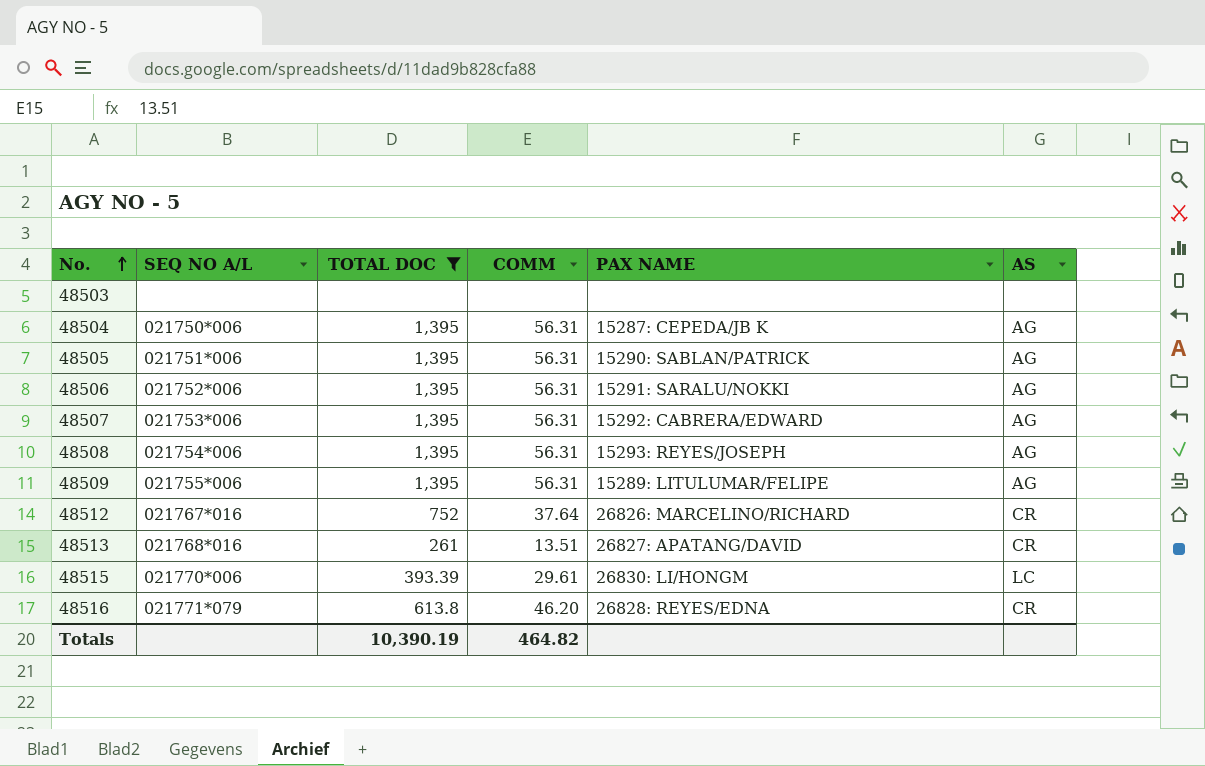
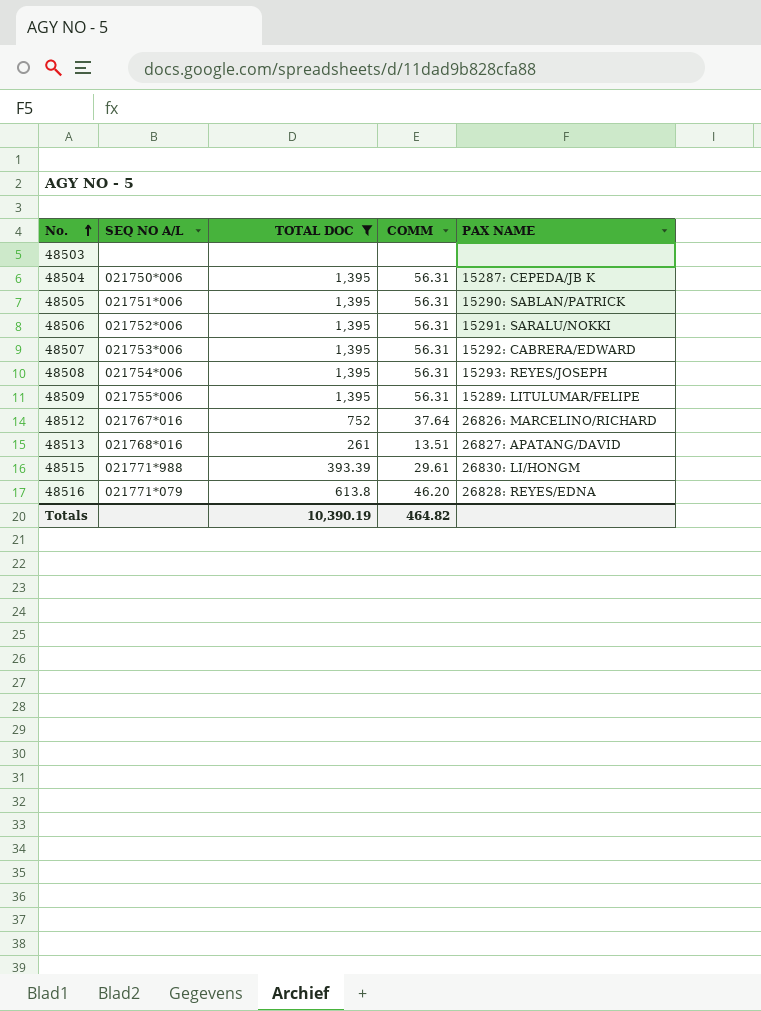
column AS | position: 6 -> none
48515 | SEQ NO A/L: 021770*006 -> 021771*988

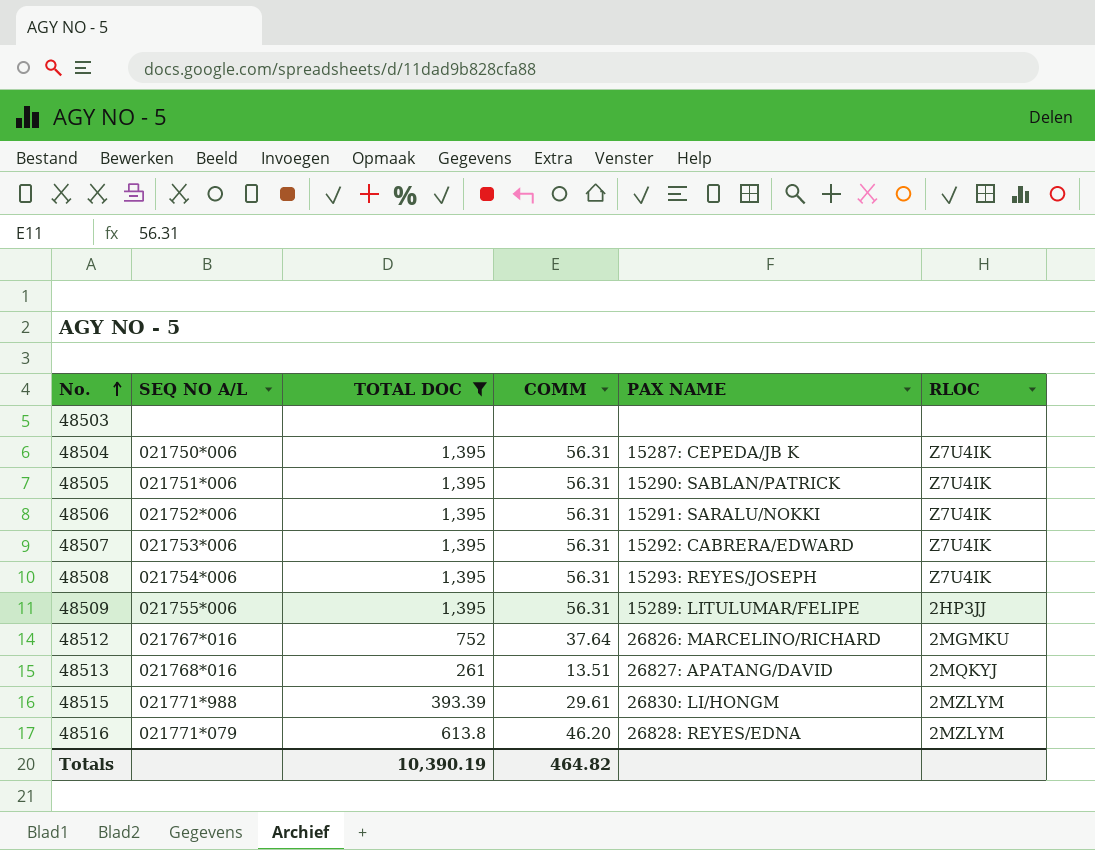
column RLOC | position: none -> 6

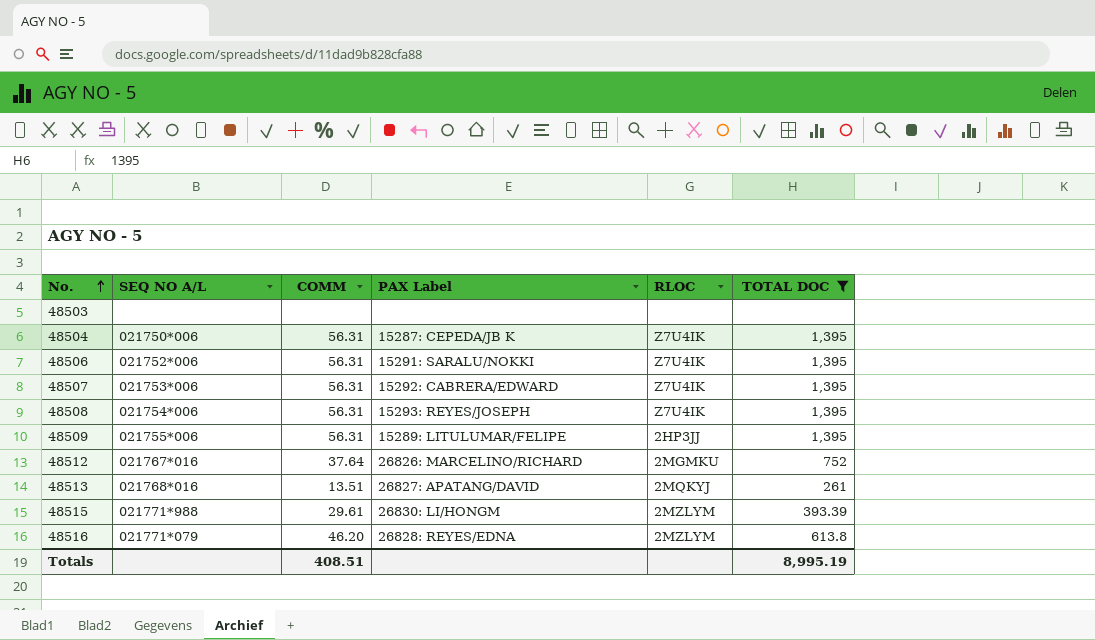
column name: PAX NAME -> PAX Label
column TOTAL DOC | position: 3 -> 6
row 48505: 021751*006 | 1,395 | 56.31 | 15290: SABLAN/PATRICK | Z7U4IK -> none
Totals | COMM: 464.82 -> 408.51
Totals | TOTAL DOC: 10,390.19 -> 8,995.19

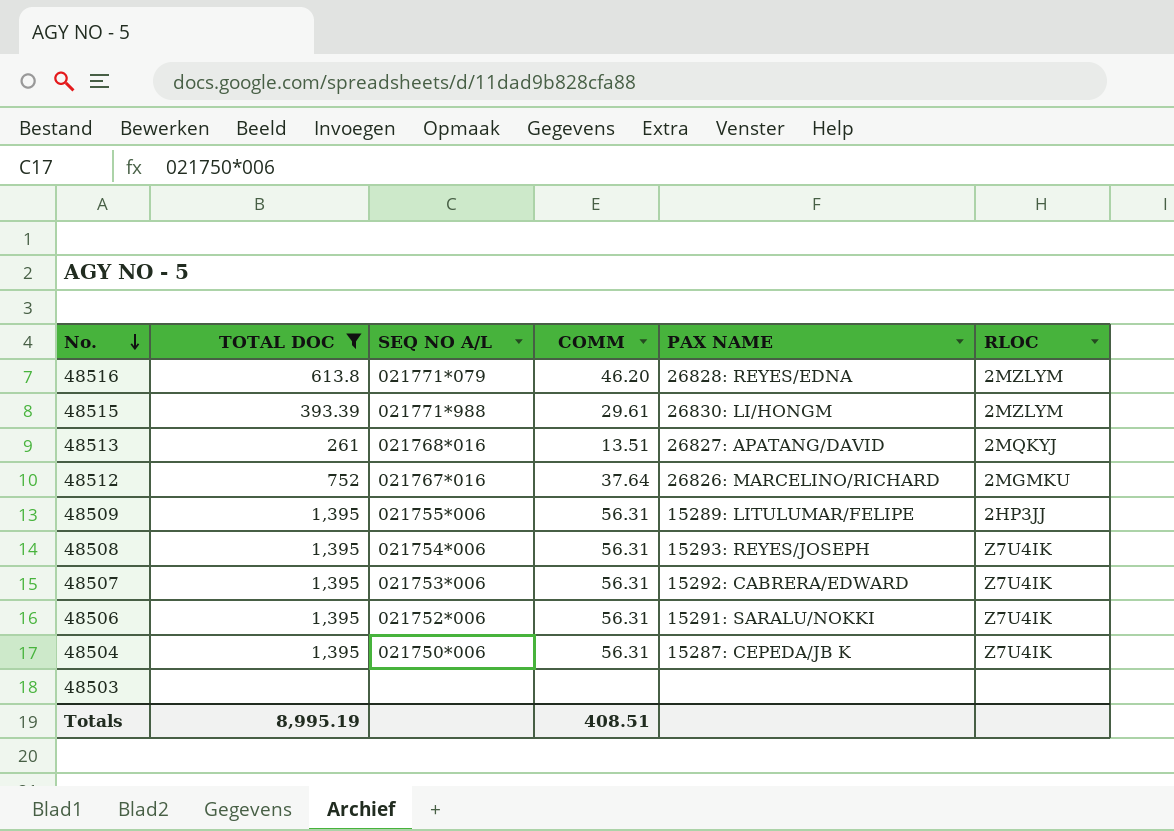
row order: No. ascending -> No. descending
column TOTAL DOC | position: 6 -> 2
column name: PAX Label -> PAX NAME

